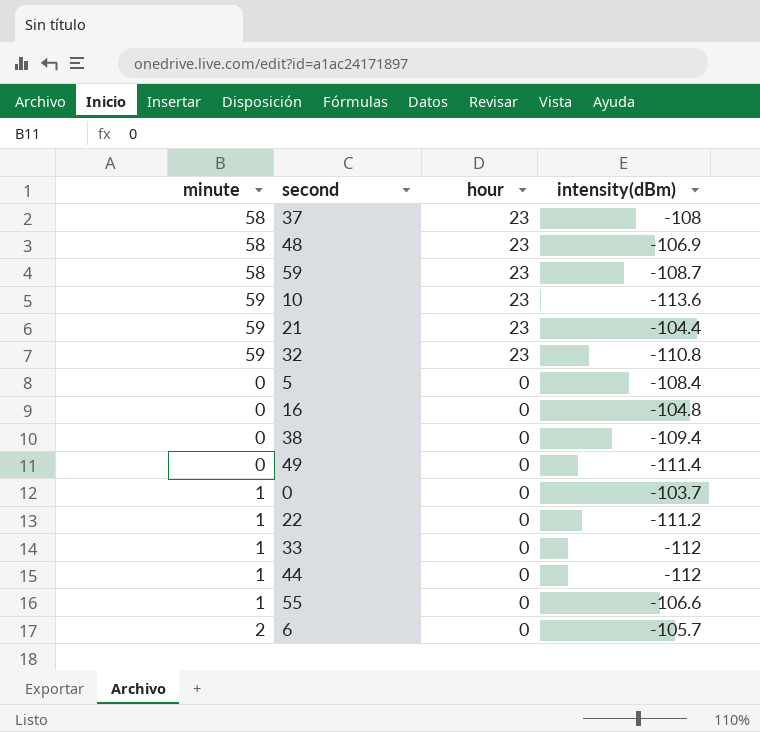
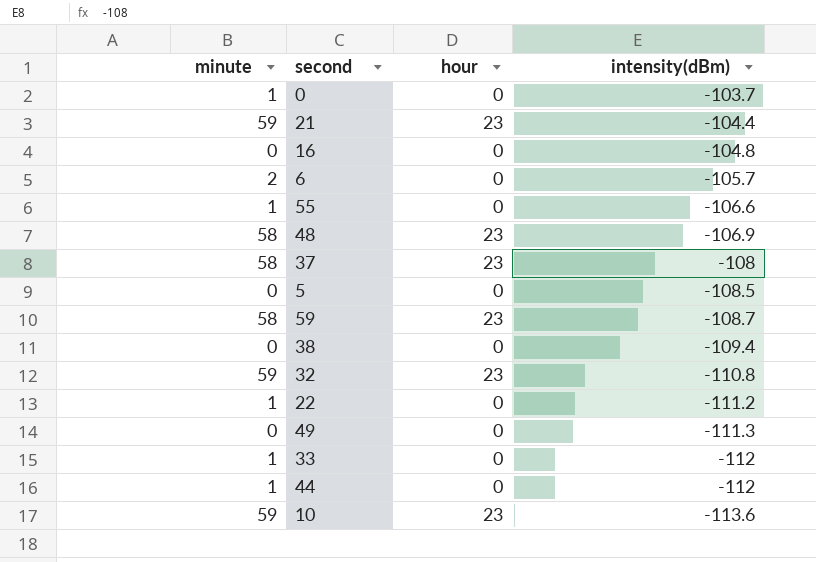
row order: hour descending -> intensity(dBm) descending
5 | intensity(dBm): -108.4 -> -108.5
49 | intensity(dBm): -111.4 -> -111.3

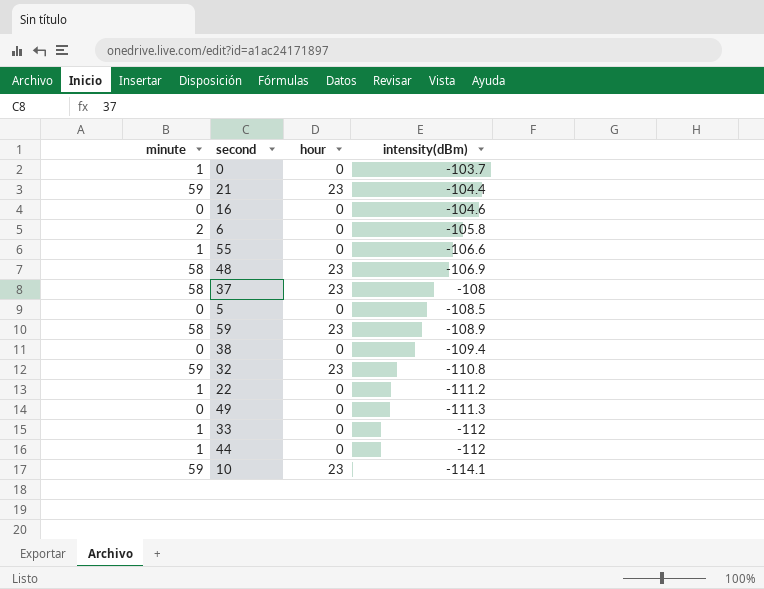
16 | intensity(dBm): -104.8 -> -104.6
6 | intensity(dBm): -105.7 -> -105.8
59 | intensity(dBm): -108.7 -> -108.9
10 | intensity(dBm): -113.6 -> -114.1

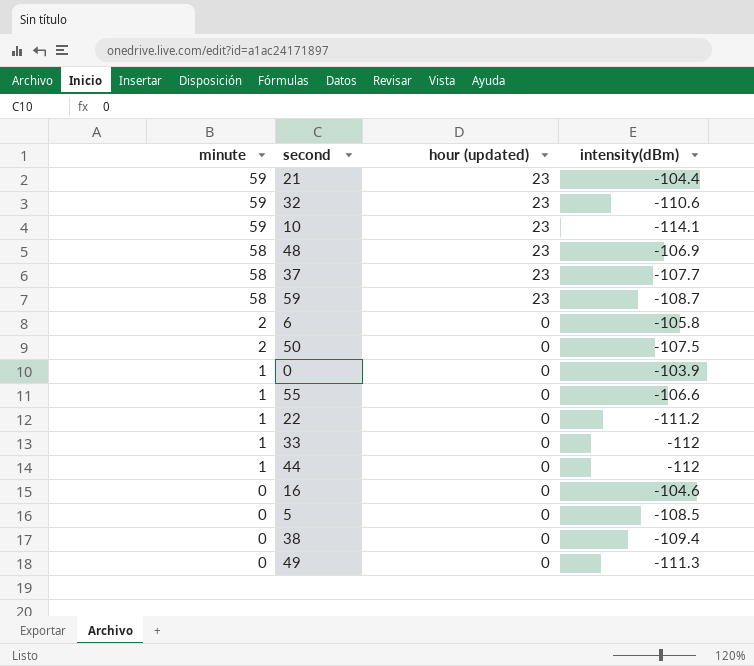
row order: intensity(dBm) descending -> minute descending
column name: hour -> hour (updated)
32 | intensity(dBm): -110.8 -> -110.6
37 | intensity(dBm): -108 -> -107.7
59 | intensity(dBm): -108.9 -> -108.7
row 50: none -> 2 | 0 | -107.5
0 | intensity(dBm): -103.7 -> -103.9

